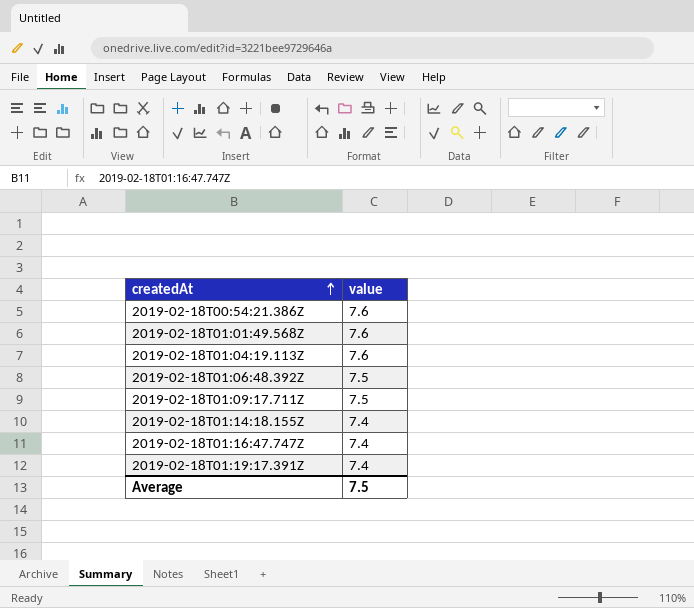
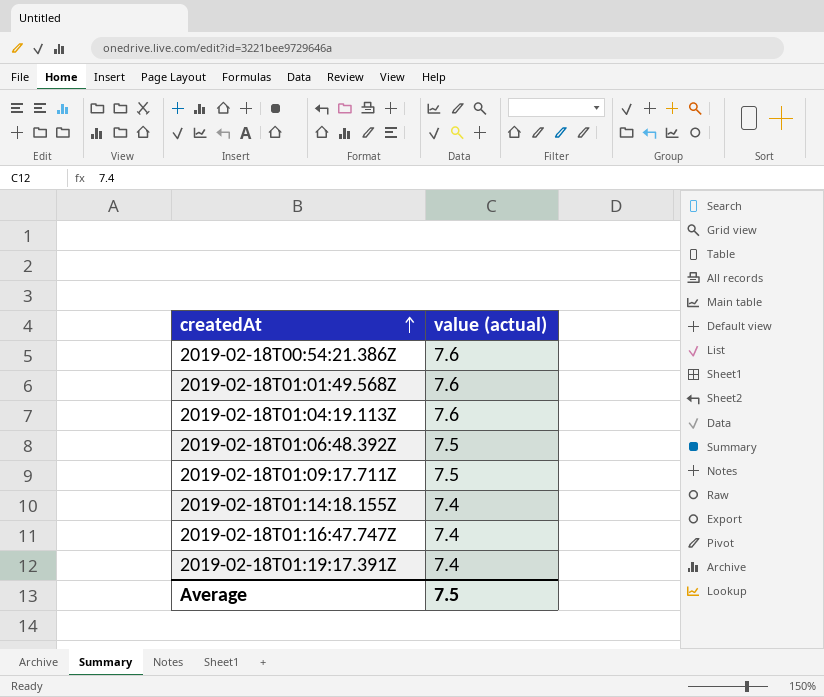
column name: value -> value (actual)

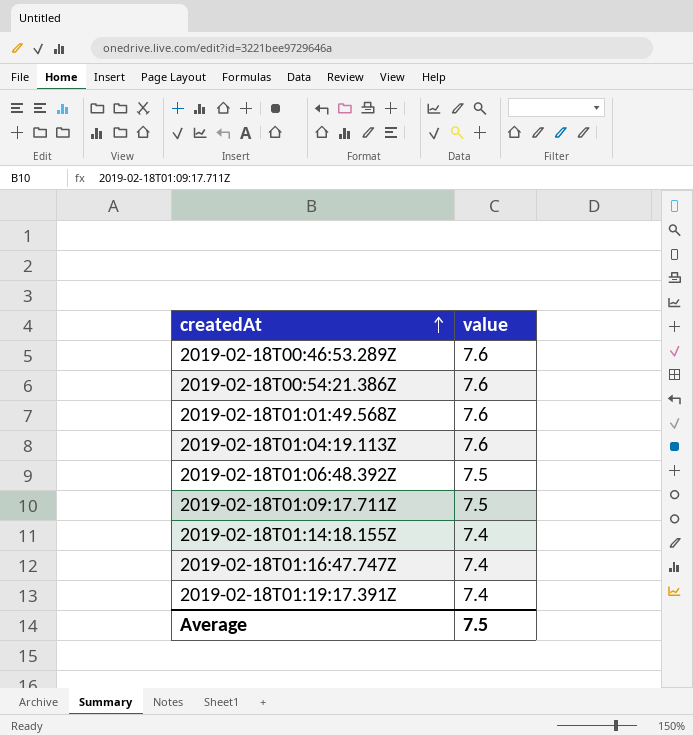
column name: value (actual) -> value
row 2019-02-18T00:46:53.289Z: none -> 7.6

